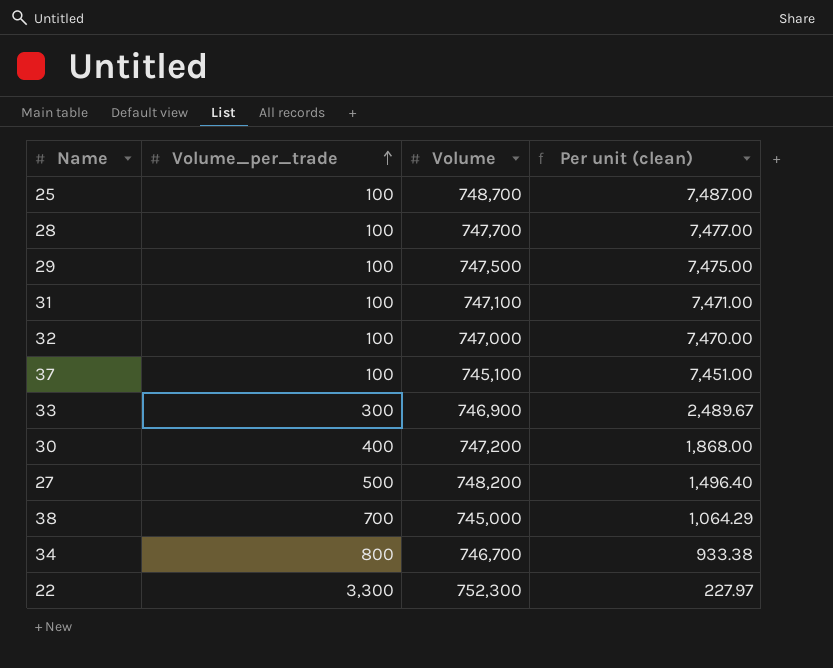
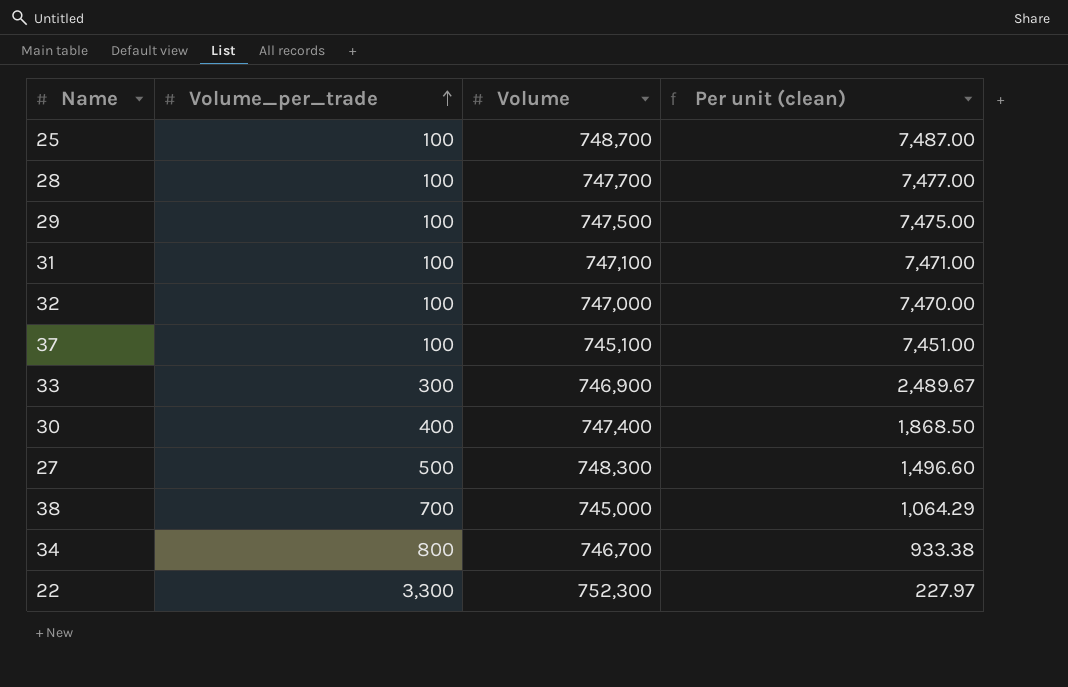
30 | Volume: 747,200 -> 747,400
30 | Per unit (clean): 1,868.00 -> 1,868.50
27 | Volume: 748,200 -> 748,300
27 | Per unit (clean): 1,496.40 -> 1,496.60

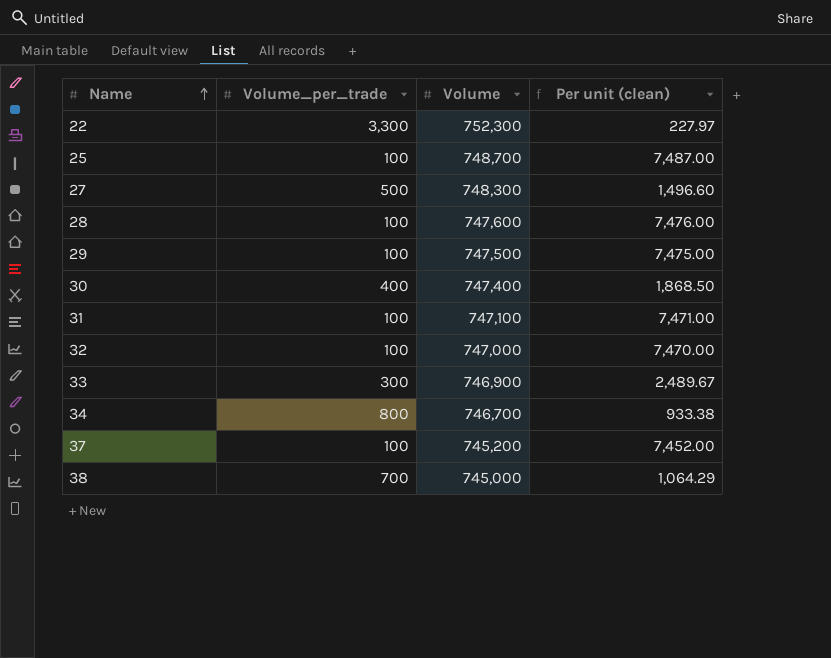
row order: Volume_per_trade ascending -> Name ascending
28 | Volume: 747,700 -> 747,600
28 | Per unit (clean): 7,477.00 -> 7,476.00
37 | Volume: 745,100 -> 745,200
37 | Per unit (clean): 7,451.00 -> 7,452.00

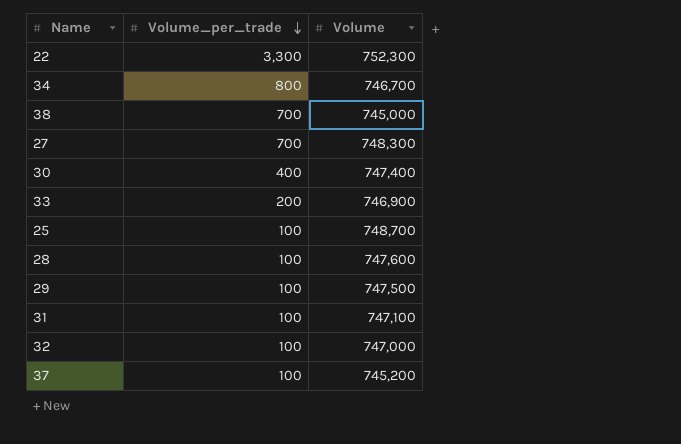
row order: Name ascending -> Volume_per_trade descending
column Per unit (clean) | formula: [Volume] / [Volume_per_trade] -> none
27 | Volume_per_trade: 500 -> 700
33 | Volume_per_trade: 300 -> 200

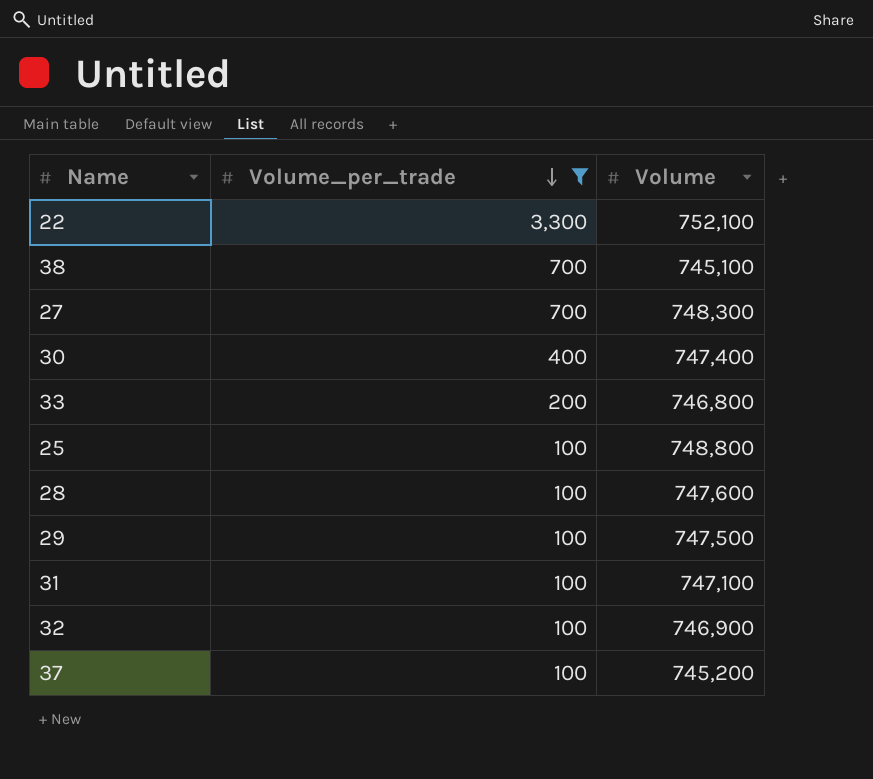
filter: none -> Volume_per_trade != 800
22 | Volume: 752,300 -> 752,100
38 | Volume: 745,000 -> 745,100
33 | Volume: 746,900 -> 746,800
25 | Volume: 748,700 -> 748,800
32 | Volume: 747,000 -> 746,900

